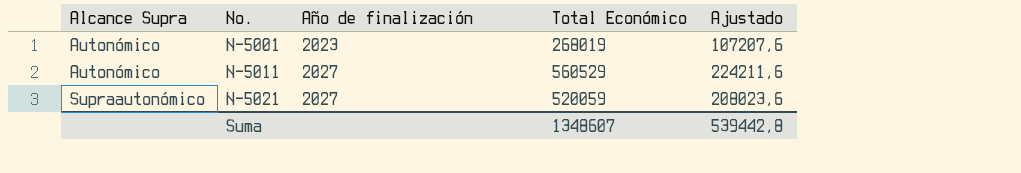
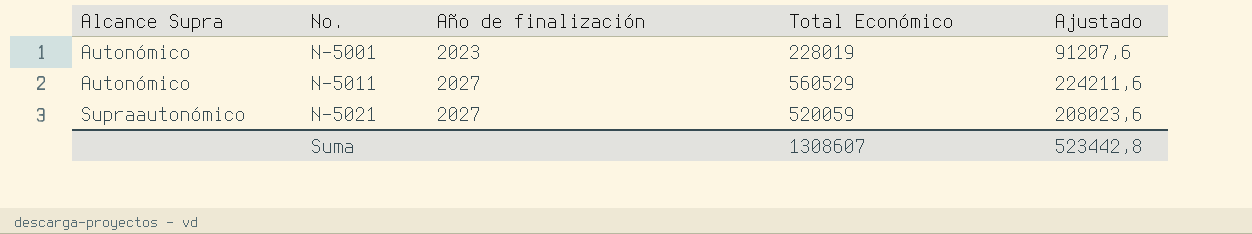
N-5001 | Total Económico: 268019 -> 228019
N-5001 | Ajustado: 107207,6 -> 91207,6
Suma | Total Económico: 1348607 -> 1308607
Suma | Ajustado: 539442,8 -> 523442,8

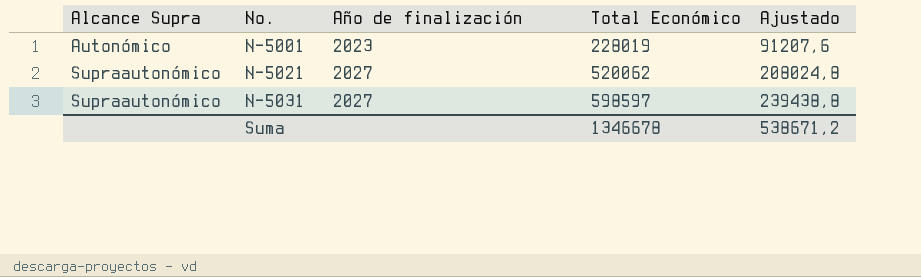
row N-5011: Autonómico | 2027 | 560529 | 224211,6 -> none
N-5021 | Total Económico: 520059 -> 520062
N-5021 | Ajustado: 208023,6 -> 208024,8
row N-5031: none -> Supraautonómico | 2027 | 598597 | 239438,8
Suma | Total Económico: 1308607 -> 1346678
Suma | Ajustado: 523442,8 -> 538671,2

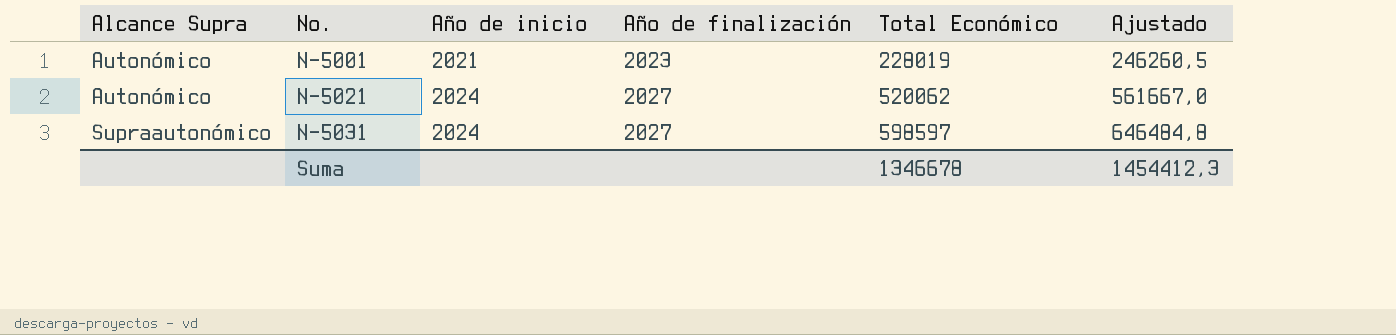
column Año de inicio | position: none -> 3
column Ajustado | formula: [Total Económico] * 0,4 -> [Total Económico] * 1,08
N-5021 | Alcance Supra: Supraautonómico -> Autonómico
Suma | Ajustado: 538671,2 -> 1454412,3

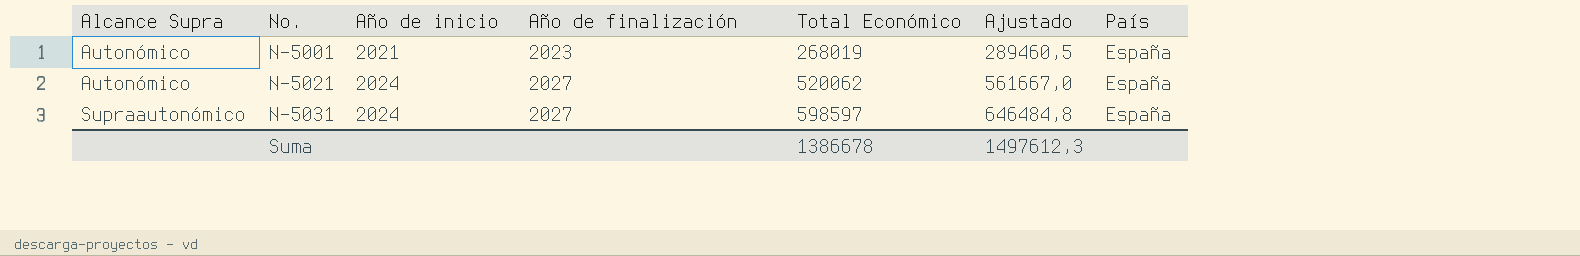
column País | position: none -> 7
N-5001 | Total Económico: 228019 -> 268019
N-5001 | Ajustado: 246260,5 -> 289460,5
Suma | Total Económico: 1346678 -> 1386678
Suma | Ajustado: 1454412,3 -> 1497612,3

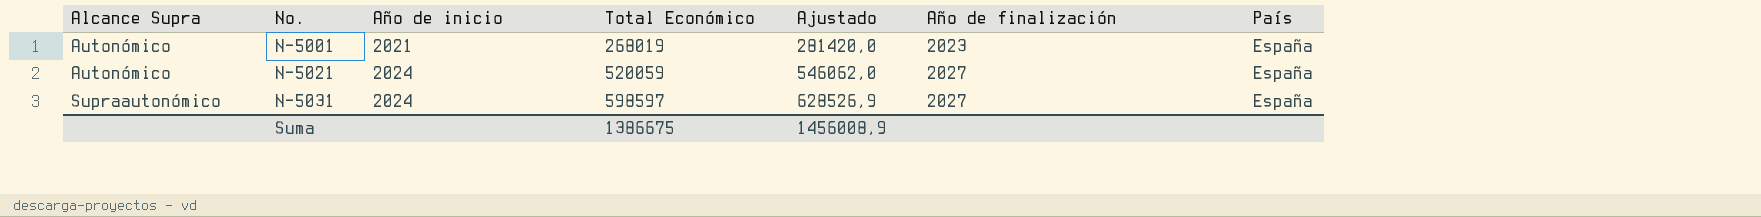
column Ajustado | formula: [Total Económico] * 1,08 -> [Total Económico] * 1,05
column Año de finalización | position: 4 -> 6
N-5021 | Total Económico: 520062 -> 520059
Suma | Total Económico: 1386678 -> 1386675
Suma | Ajustado: 1497612,3 -> 1456008,9

